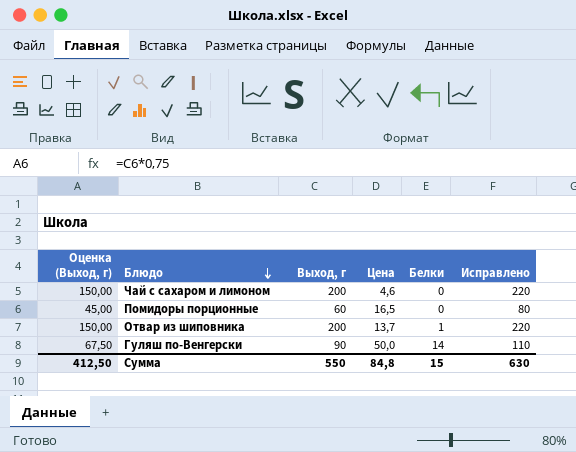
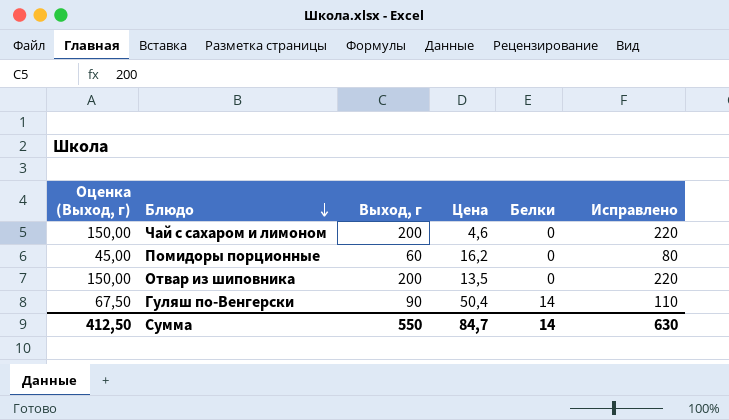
Помидоры порционные | Цена: 16,5 -> 16,2
Отвар из шиповника | Цена: 13,7 -> 13,5
Отвар из шиповника | Белки: 1 -> 0
Гуляш по-Венгерски | Цена: 50,0 -> 50,4
Сумма | Цена: 84,8 -> 84,7
Сумма | Белки: 15 -> 14

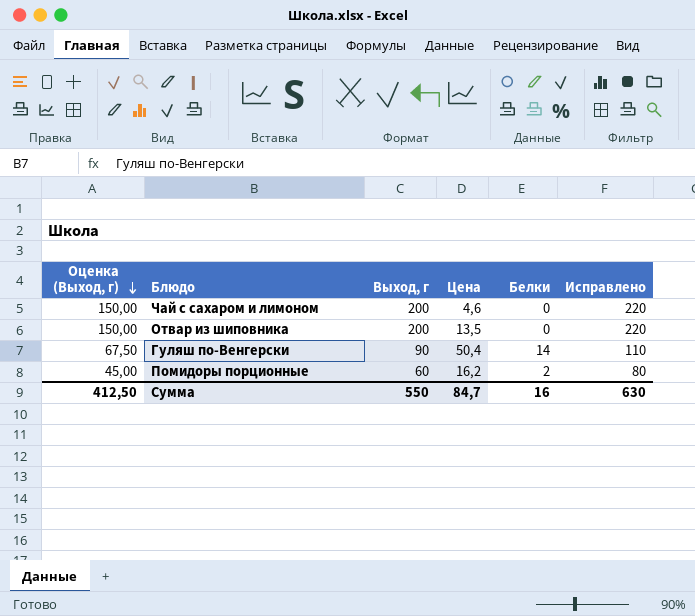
row order: Блюдо descending -> Оценка (Выход, г) descending
Помидоры порционные | Белки: 0 -> 2
Сумма | Белки: 14 -> 16

